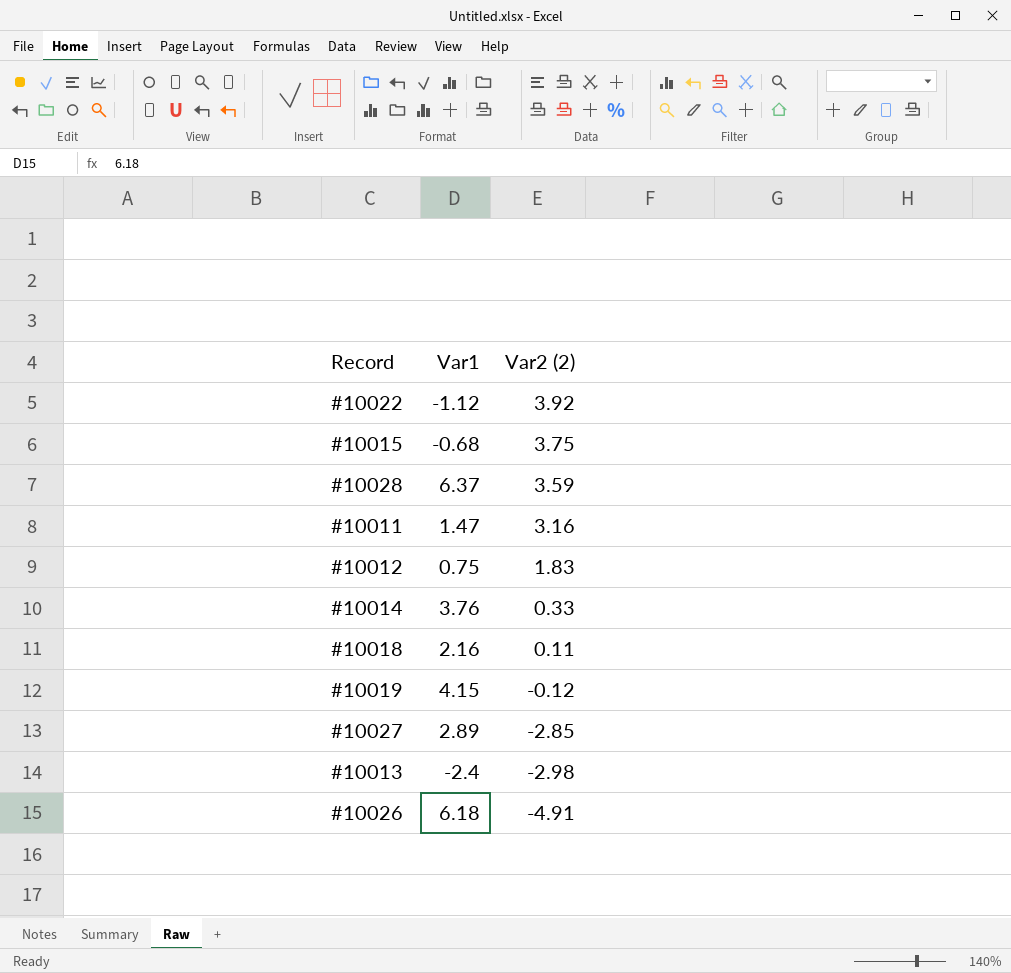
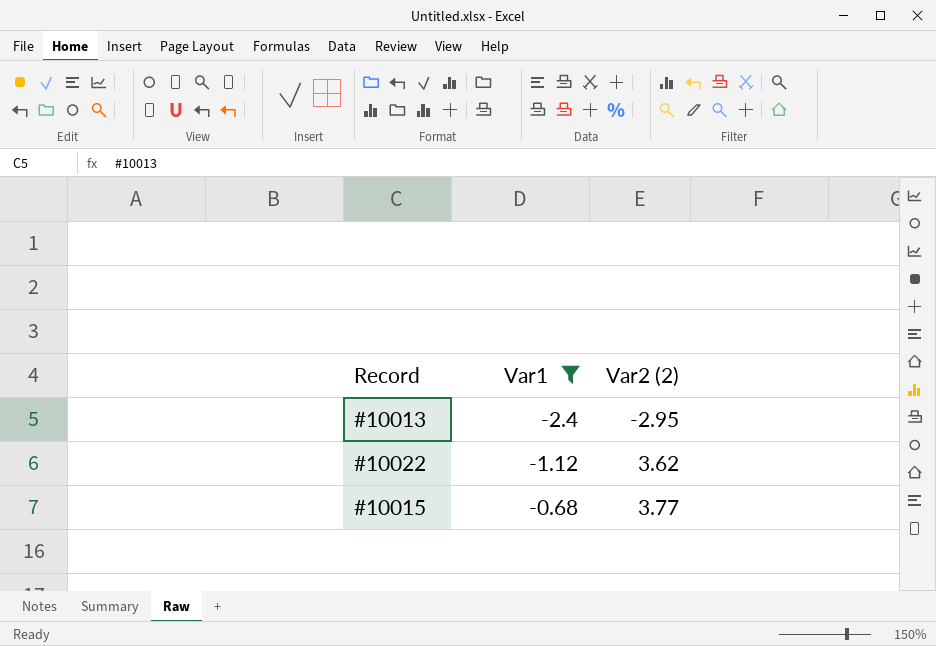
filter: none -> Var1 <= -0.68
row order: Var2 (2) descending -> Var1 ascending
#10013 | Var2 (2): -2.98 -> -2.95
#10022 | Var2 (2): 3.92 -> 3.62
#10015 | Var2 (2): 3.75 -> 3.77

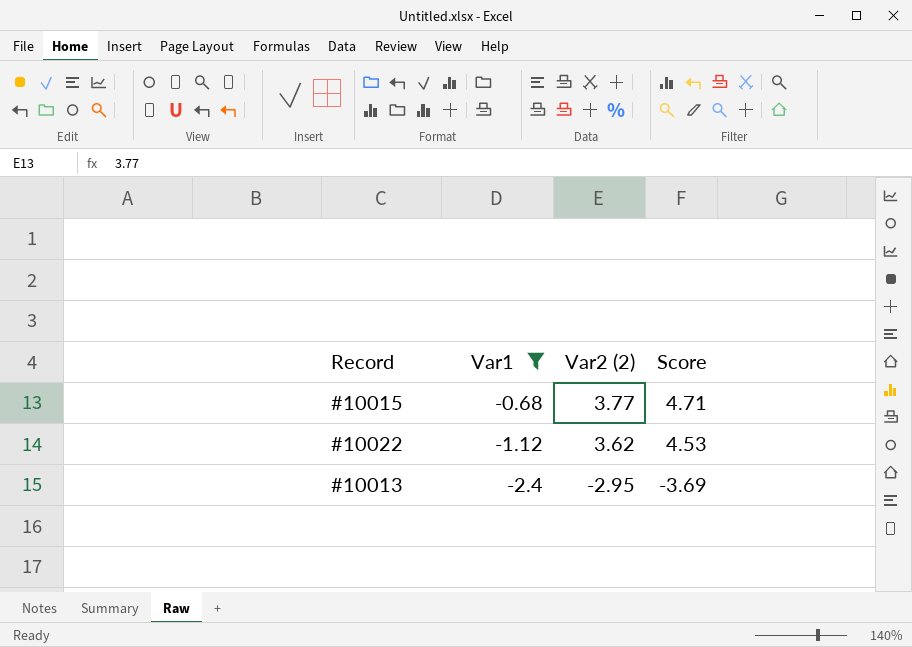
row order: Var1 ascending -> Var1 descending
column Score | formula: none -> [Var2 (2)] * 1.25

